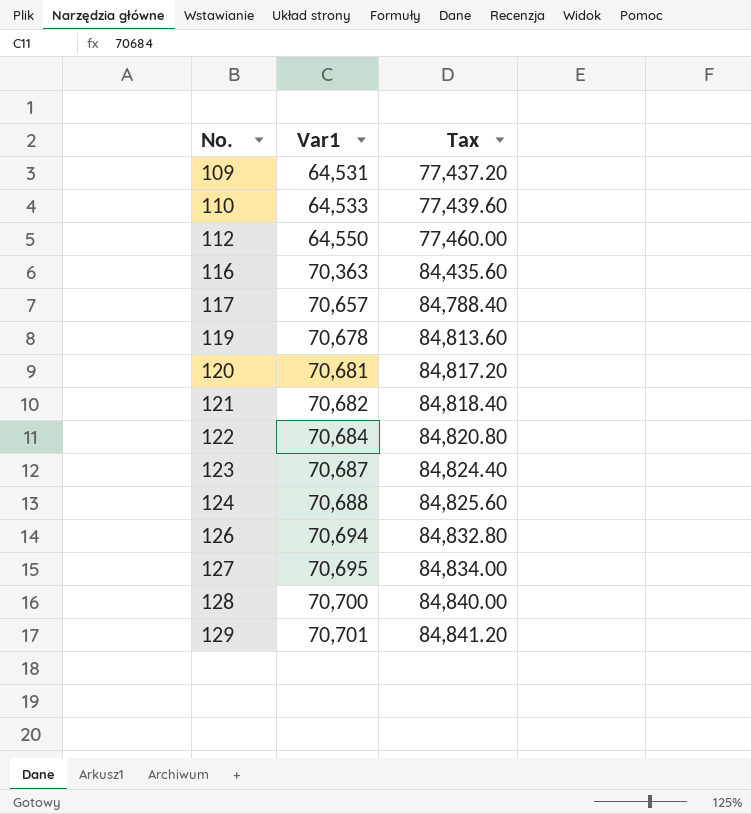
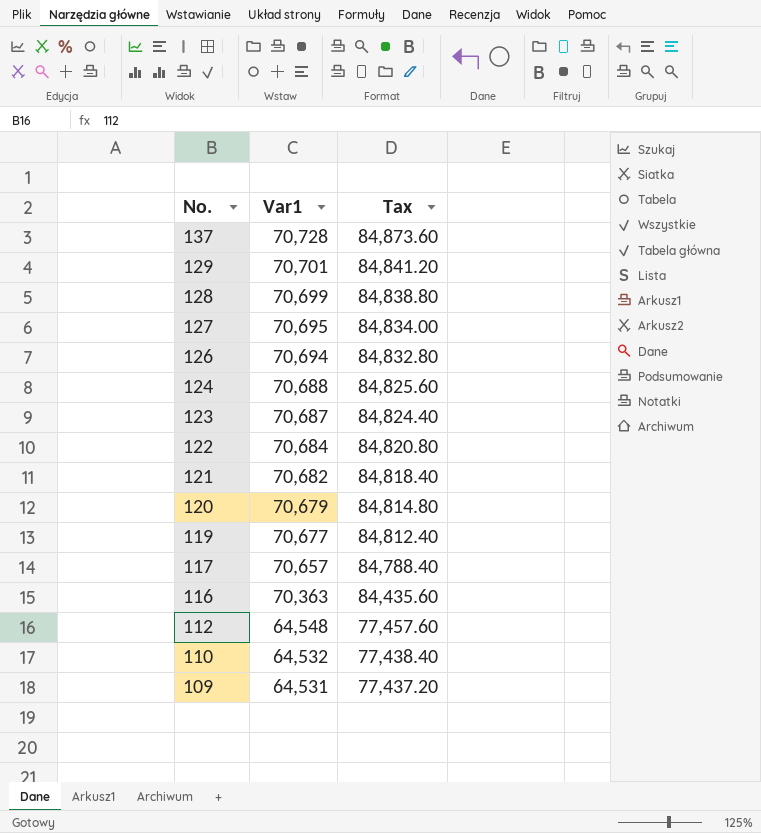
row order: No. ascending -> No. descending
row 137: none -> 70,728 | 84,873.60
128 | Var1: 70,700 -> 70,699
128 | Tax: 84,840.00 -> 84,838.80
120 | Var1: 70,681 -> 70,679
120 | Tax: 84,817.20 -> 84,814.80
119 | Var1: 70,678 -> 70,677
119 | Tax: 84,813.60 -> 84,812.40
112 | Var1: 64,550 -> 64,548
112 | Tax: 77,460.00 -> 77,457.60
110 | Var1: 64,533 -> 64,532
110 | Tax: 77,439.60 -> 77,438.40

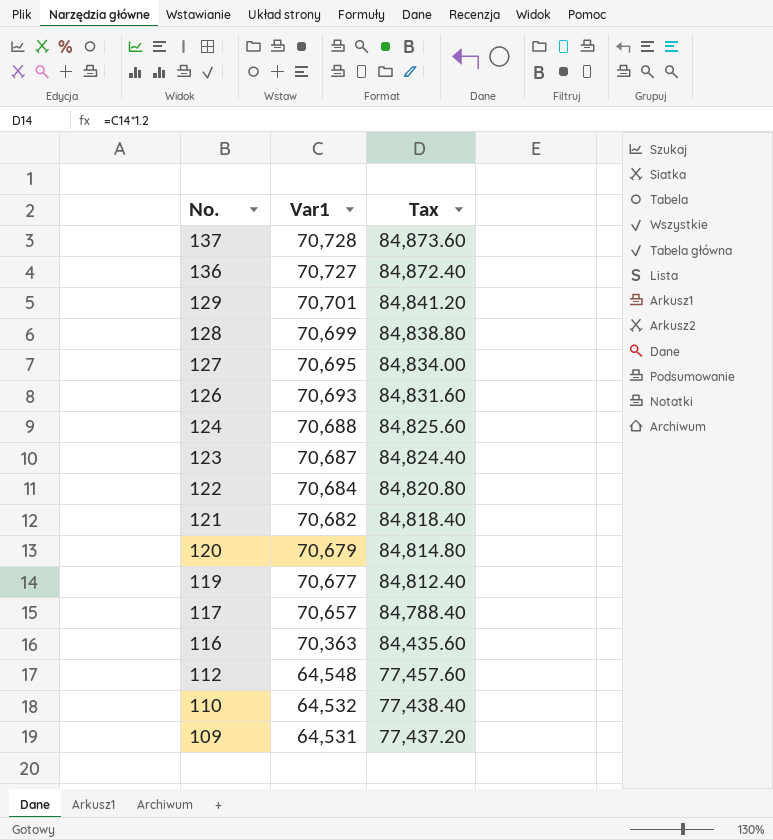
row 136: none -> 70,727 | 84,872.40
126 | Var1: 70,694 -> 70,693
126 | Tax: 84,832.80 -> 84,831.60

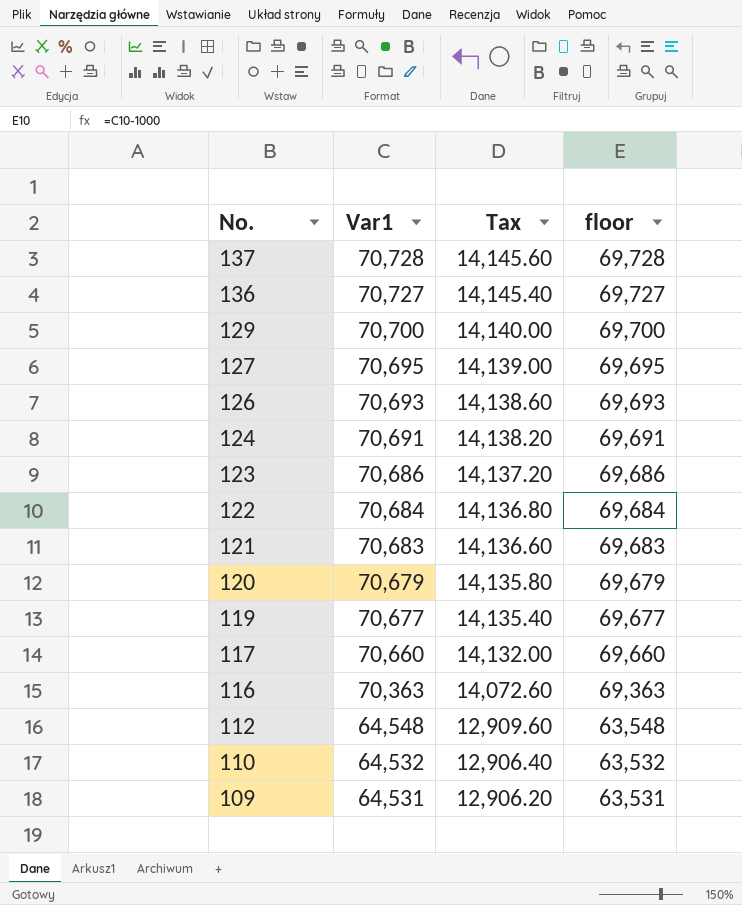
column Tax | formula: [Var1] * 1.2 -> [Var1] * 0.2
column floor | formula: none -> [Var1] - 1000
row 128: 70,699 | 84,838.80 -> none
129 | Var1: 70,701 -> 70,700
124 | Var1: 70,688 -> 70,691
123 | Var1: 70,687 -> 70,686
121 | Var1: 70,682 -> 70,683
117 | Var1: 70,657 -> 70,660

